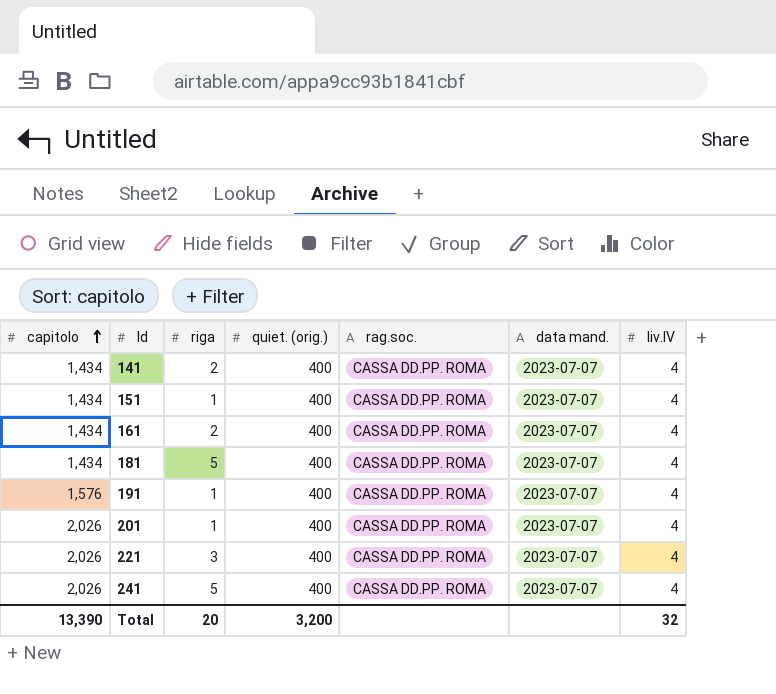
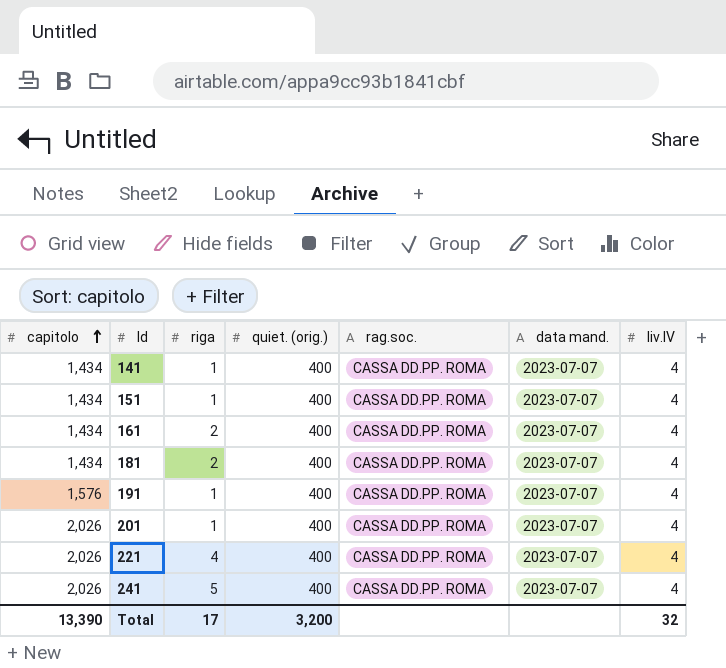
141 | riga: 2 -> 1
181 | riga: 5 -> 2
221 | riga: 3 -> 4
Total | riga: 20 -> 17

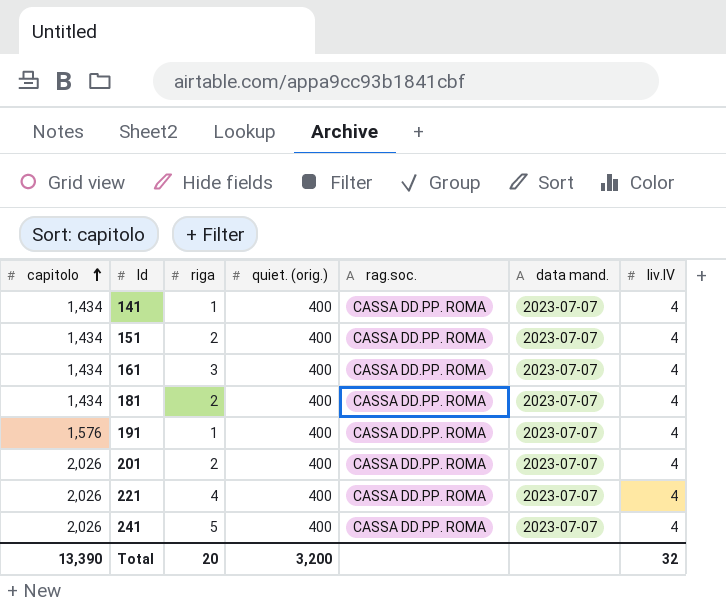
151 | riga: 1 -> 2
161 | riga: 2 -> 3
201 | riga: 1 -> 2
Total | riga: 17 -> 20

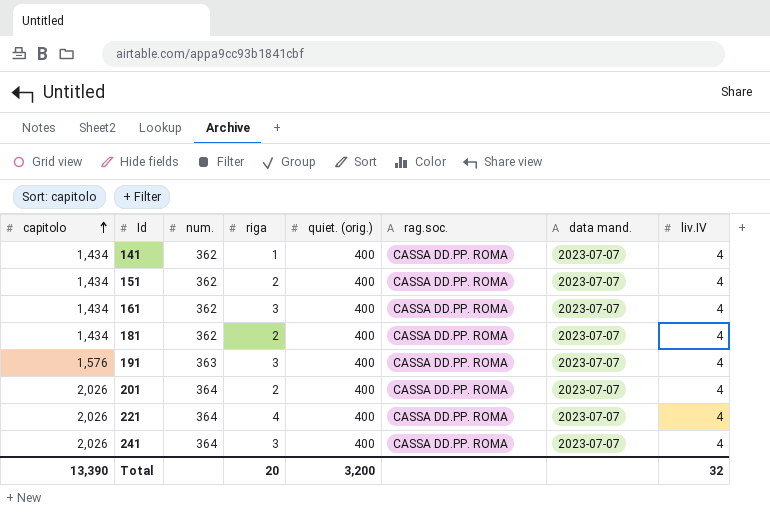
column num. | position: none -> 3
191 | riga: 1 -> 3
241 | riga: 5 -> 3

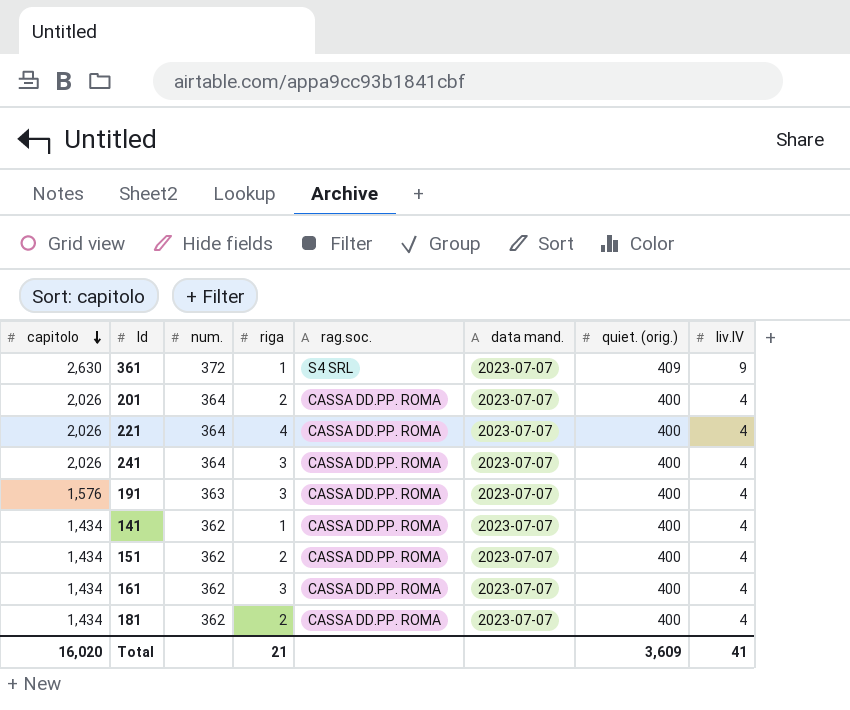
row order: capitolo ascending -> capitolo descending
column quiet. (orig.) | position: 5 -> 7
row 361: none -> 2,630 | 372 | 1 | S4 SRL | 2023-07-07 | 409 | 9
Total | capitolo: 13,390 -> 16,020
Total | riga: 20 -> 21
Total | quiet. (orig.): 3,200 -> 3,609
Total | liv.IV: 32 -> 41

